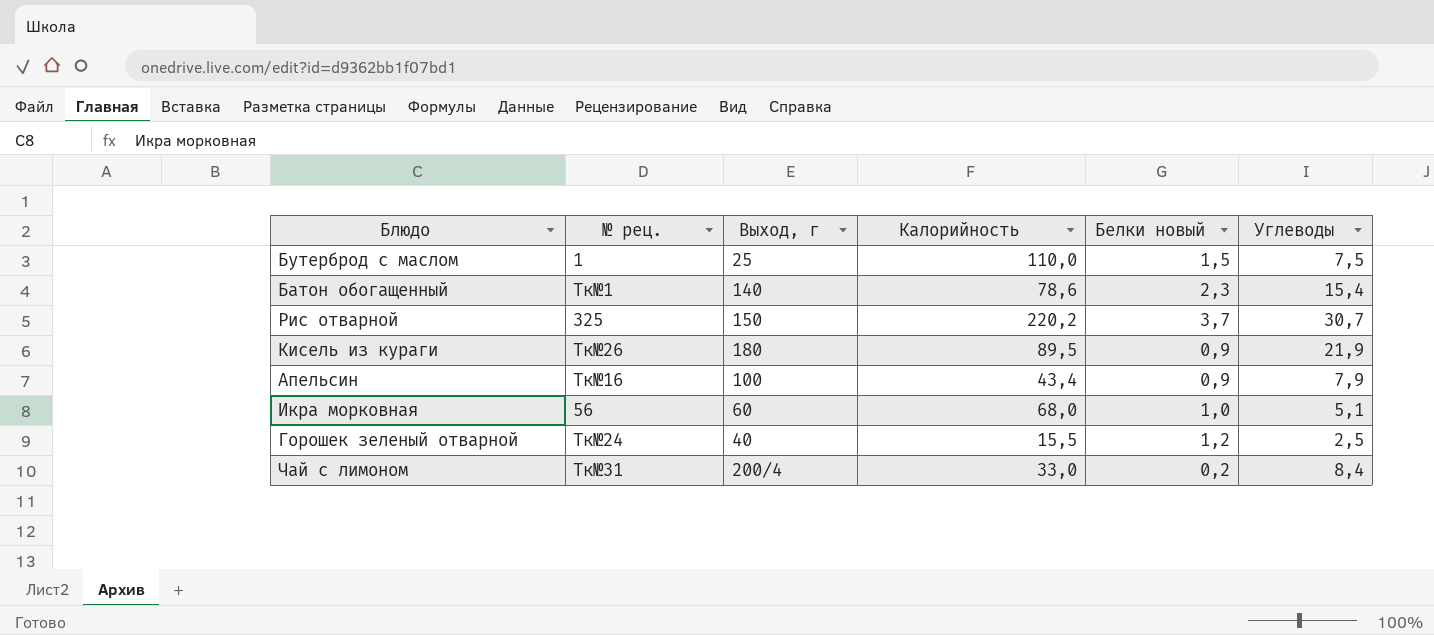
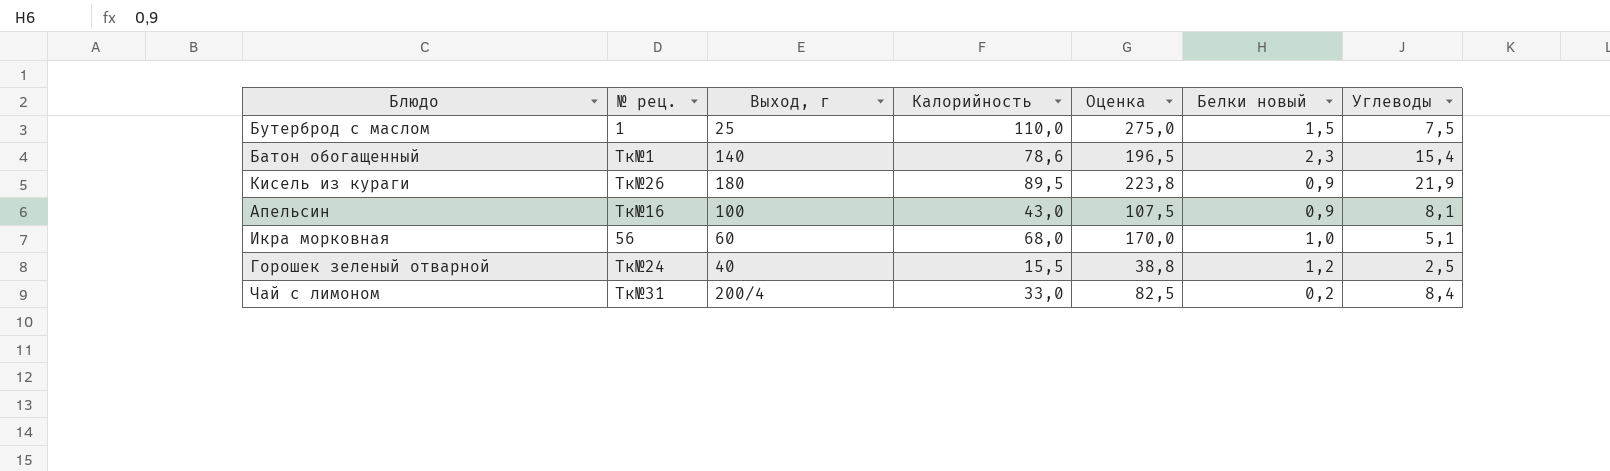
column Оценка | formula: none -> [Калорийность] * 2,5
row Рис отварной: 325 | 150 | 220,2 | 3,7 | 30,7 -> none
Апельсин | Калорийность: 43,4 -> 43,0
Апельсин | Углеводы: 7,9 -> 8,1

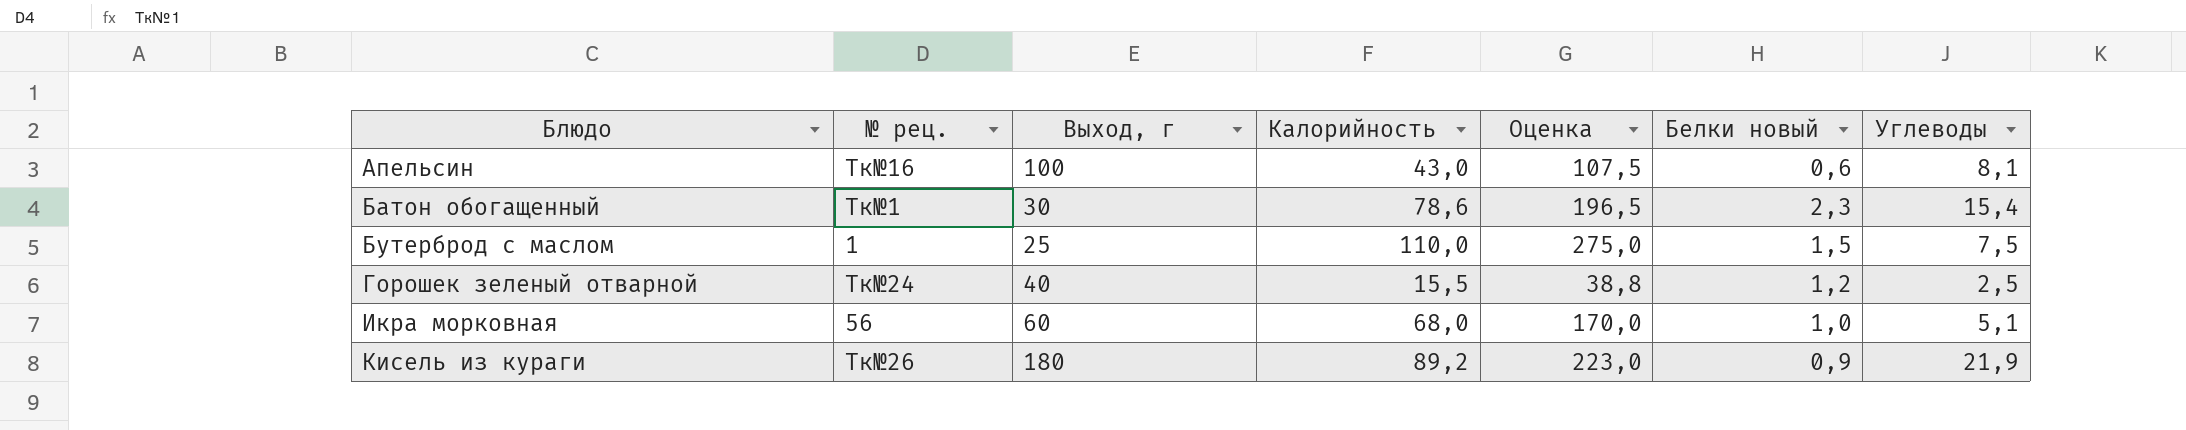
row order: none -> Блюдо ascending
row Чай с лимоном: Тк№31 | 200/4 | 33,0 | 82,5 | 0,2 | 8,4 -> none
Апельсин | Белки новый: 0,9 -> 0,6
Батон обогащенный | Выход, г: 140 -> 30
Кисель из кураги | Калорийность: 89,5 -> 89,2
Кисель из кураги | Оценка: 223,8 -> 223,0

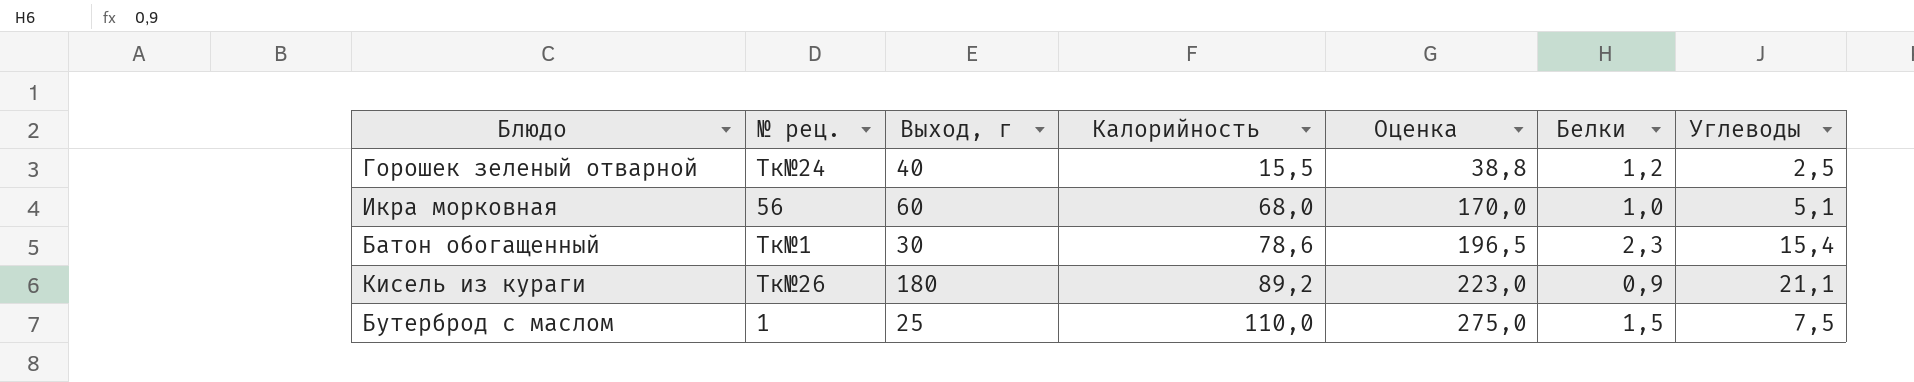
row order: Блюдо ascending -> Калорийность ascending
column name: Белки новый -> Белки
row Апельсин: Тк№16 | 100 | 43,0 | 107,5 | 0,6 | 8,1 -> none
Кисель из кураги | Углеводы: 21,9 -> 21,1

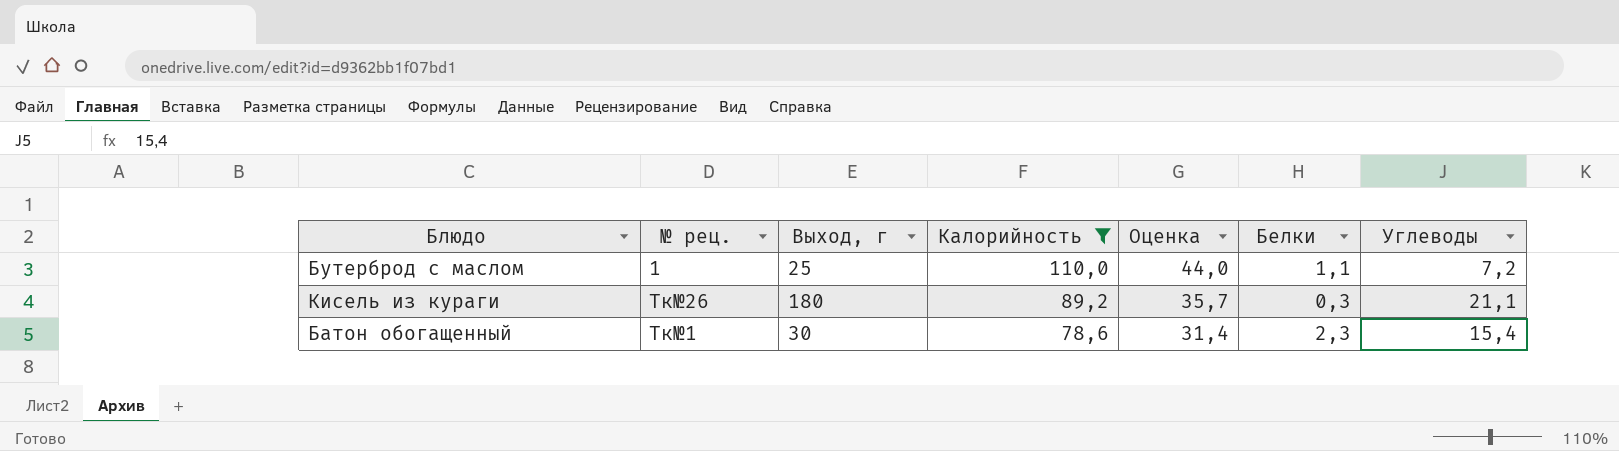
filter: none -> Калорийность >= 78,6
row order: Калорийность ascending -> Калорийность descending
column Оценка | formula: [Калорийность] * 2,5 -> [Калорийность] * 0,4
Бутерброд с маслом | Белки: 1,5 -> 1,1
Бутерброд с маслом | Углеводы: 7,5 -> 7,2
Кисель из кураги | Белки: 0,9 -> 0,3

